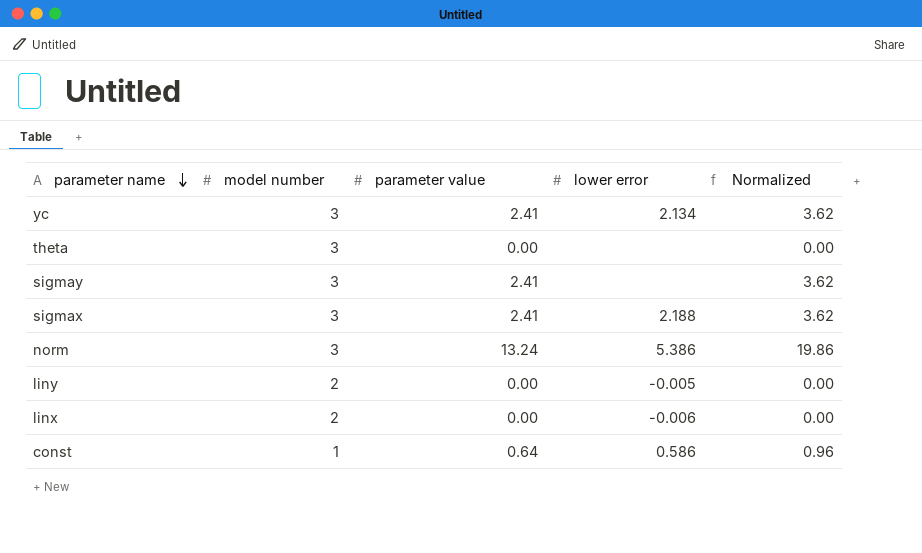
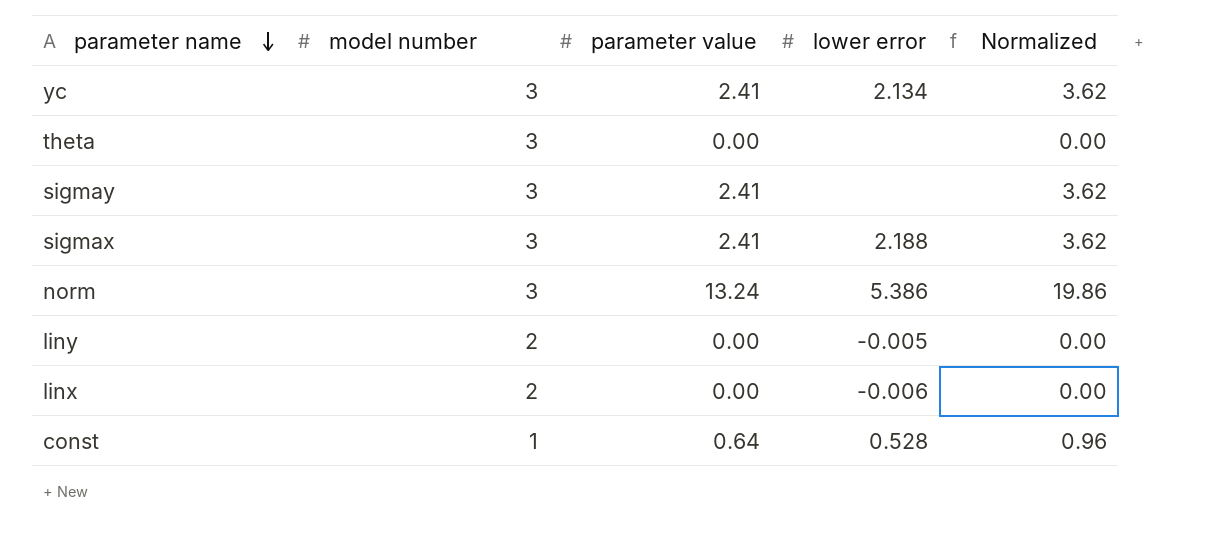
const | lower error: 0.586 -> 0.528

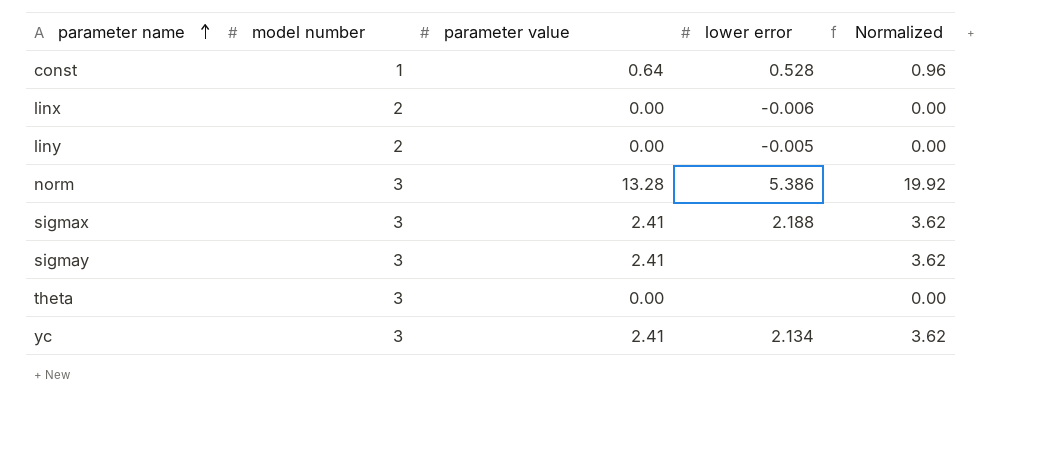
row order: parameter name descending -> parameter name ascending
norm | parameter value: 13.24 -> 13.28
norm | Normalized: 19.86 -> 19.92

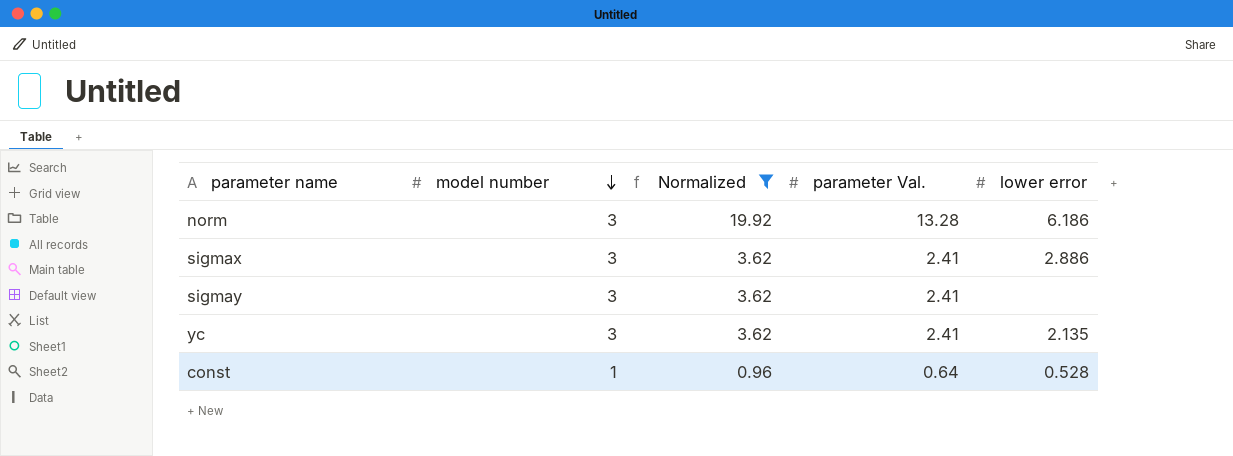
filter: none -> Normalized != 0.00
row order: parameter name ascending -> model number descending
column Normalized | position: 5 -> 3
column name: parameter value -> parameter Val.
norm | lower error: 5.386 -> 6.186
sigmax | lower error: 2.188 -> 2.886
yc | lower error: 2.134 -> 2.135

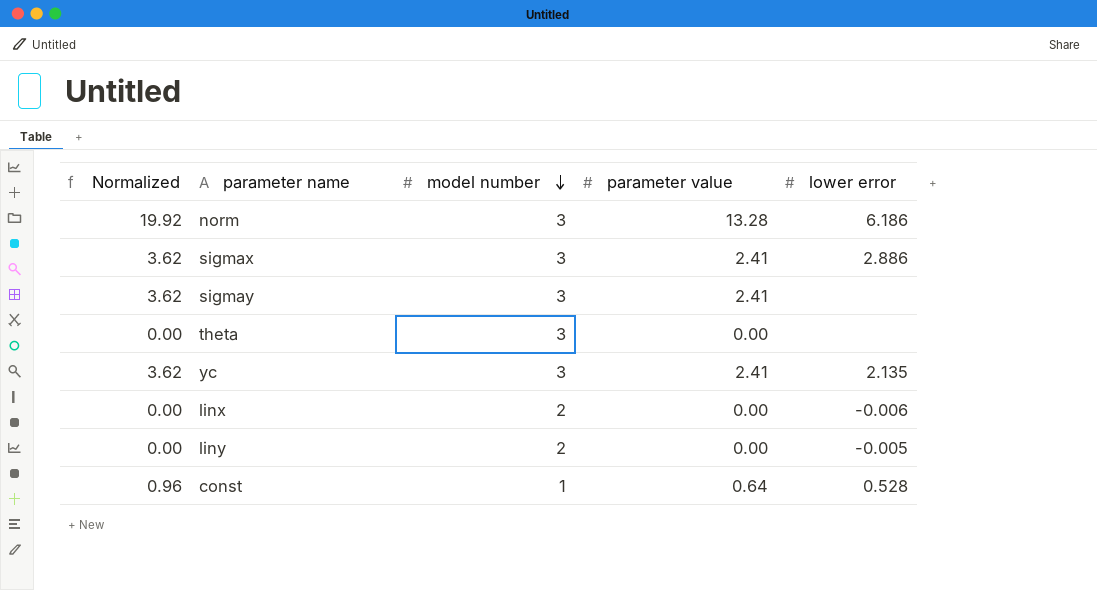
filter: Normalized != 0.00 -> none
column Normalized | position: 3 -> 1
column name: parameter Val. -> parameter value

